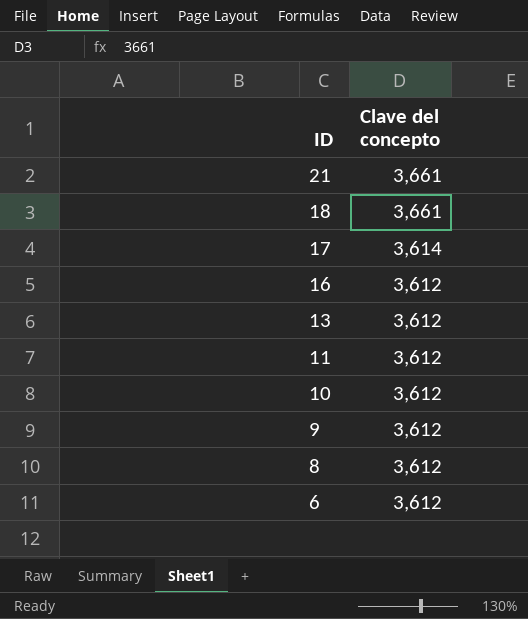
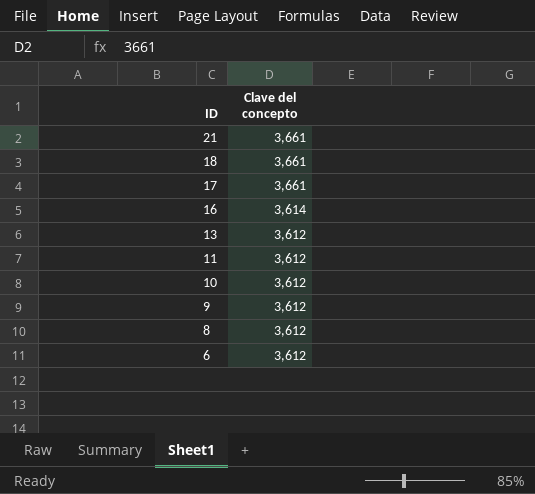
17 | Clave del concepto: 3,614 -> 3,661
16 | Clave del concepto: 3,612 -> 3,614

